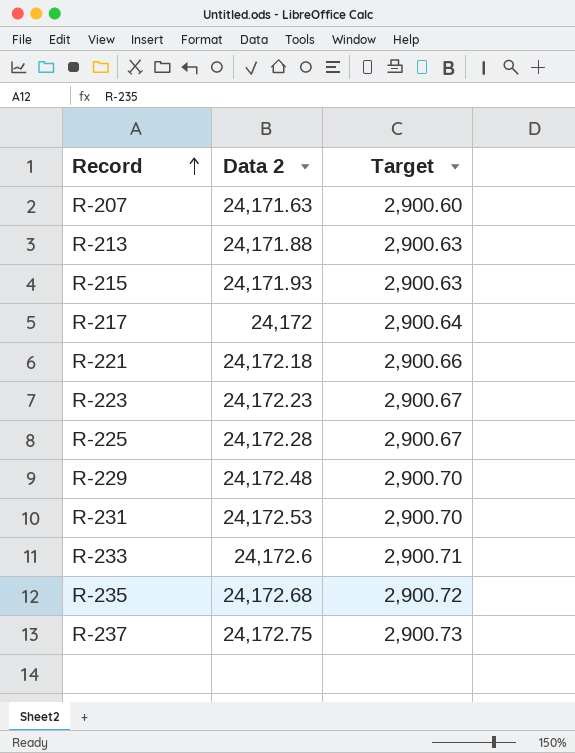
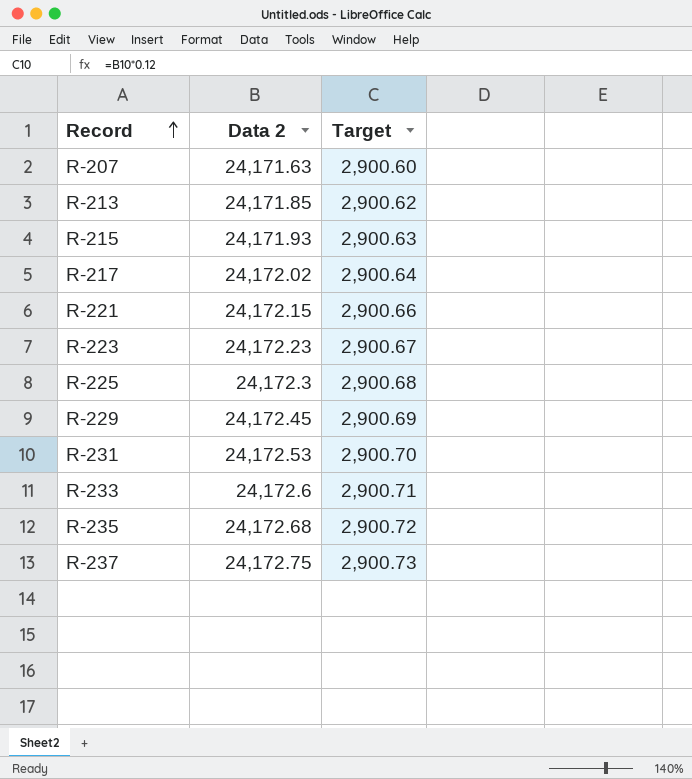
R-213 | Data 2: 24,171.88 -> 24,171.85
R-213 | Target: 2,900.63 -> 2,900.62
R-217 | Data 2: 24,172 -> 24,172.02
R-221 | Data 2: 24,172.18 -> 24,172.15
R-225 | Data 2: 24,172.28 -> 24,172.3
R-225 | Target: 2,900.67 -> 2,900.68
R-229 | Data 2: 24,172.48 -> 24,172.45
R-229 | Target: 2,900.70 -> 2,900.69

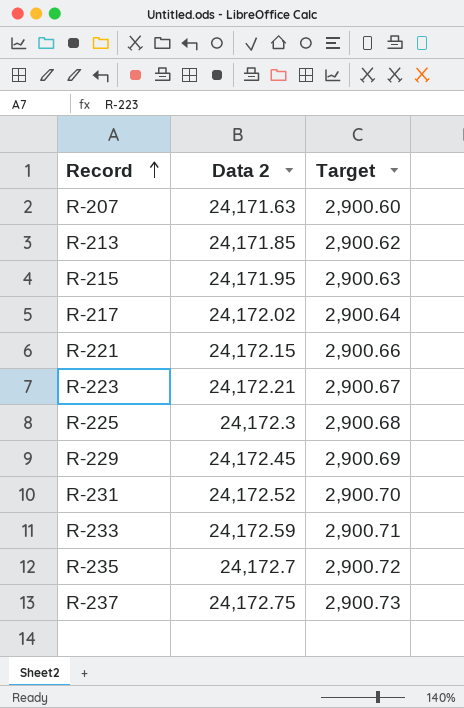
R-215 | Data 2: 24,171.93 -> 24,171.95
R-223 | Data 2: 24,172.23 -> 24,172.21
R-231 | Data 2: 24,172.53 -> 24,172.52
R-233 | Data 2: 24,172.6 -> 24,172.59
R-235 | Data 2: 24,172.68 -> 24,172.7

